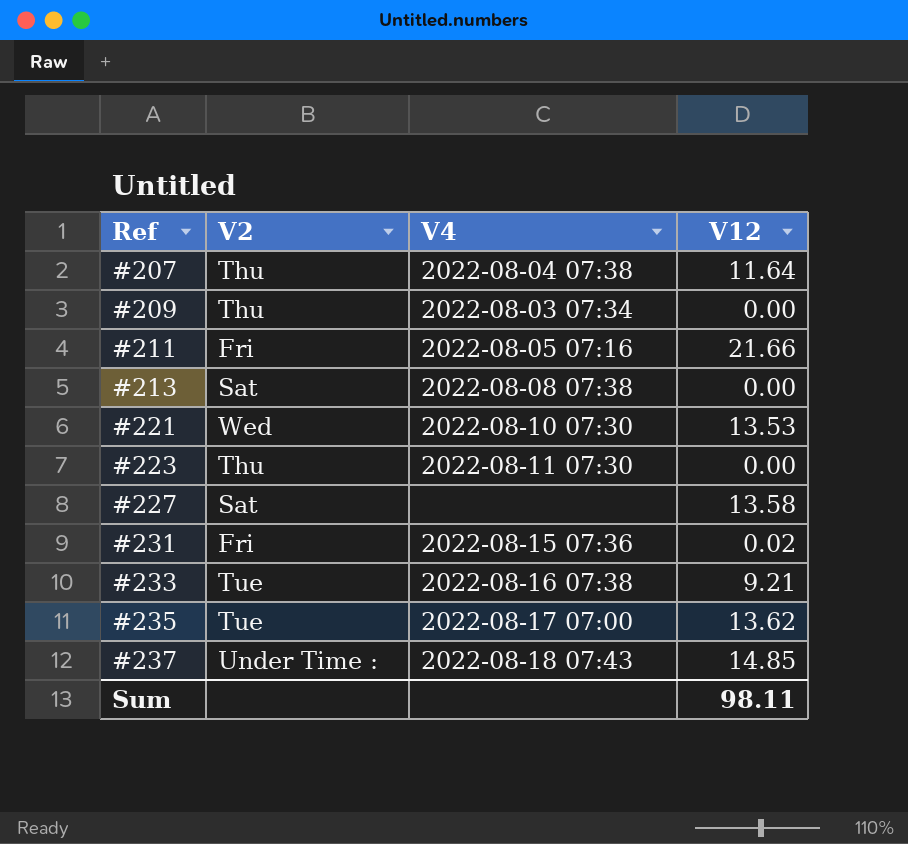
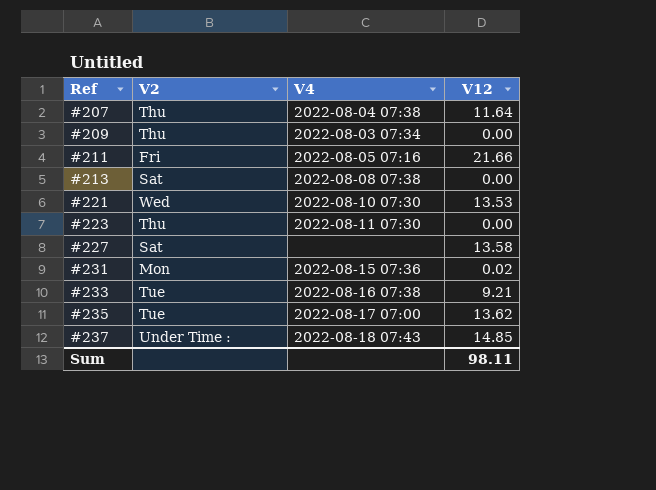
#231 | V2: Fri -> Mon

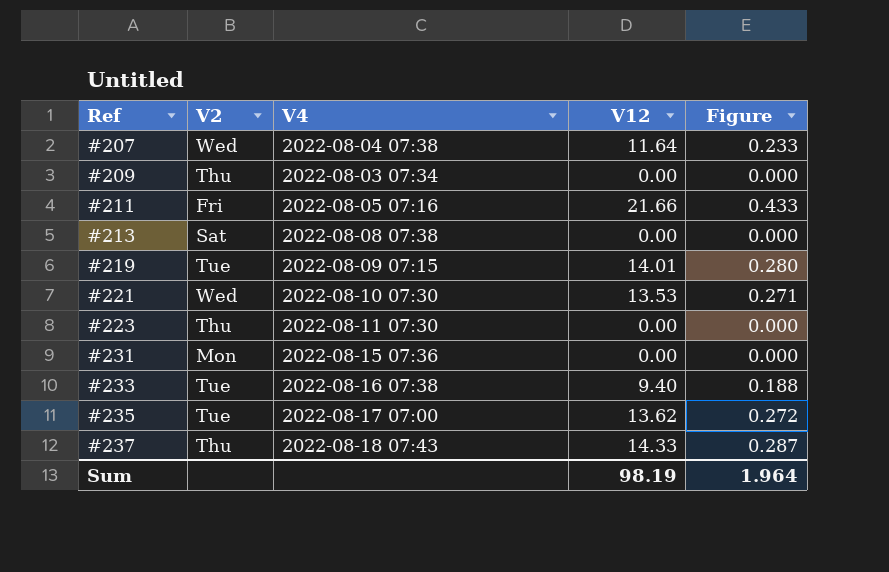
column Figure | formula: none -> [V12] * 0.02
row #227: Sat | none | 13.58 -> none
#207 | V2: Thu -> Wed
row #219: none -> Tue | 2022-08-09 07:15 | 14.01 | 0.280
#231 | V12: 0.02 -> 0.00
#233 | V12: 9.21 -> 9.40
#237 | V2: Under Time : -> Thu
#237 | V12: 14.85 -> 14.33
Sum | V12: 98.11 -> 98.19

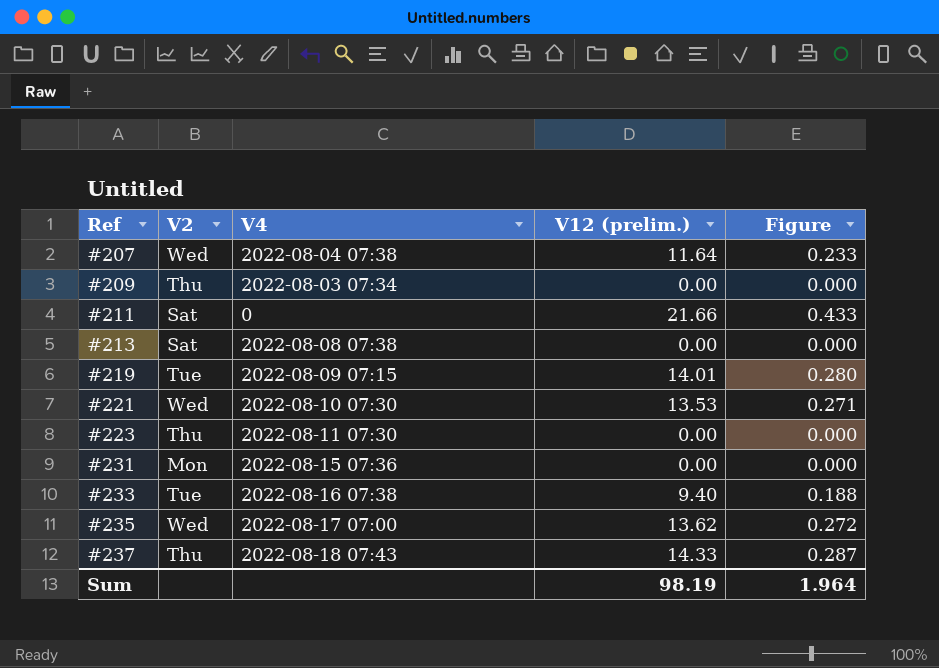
column name: V12 -> V12 (prelim.)
#211 | V2: Fri -> Sat
#211 | V4: 2022-08-05 07:16 -> 0
#235 | V2: Tue -> Wed

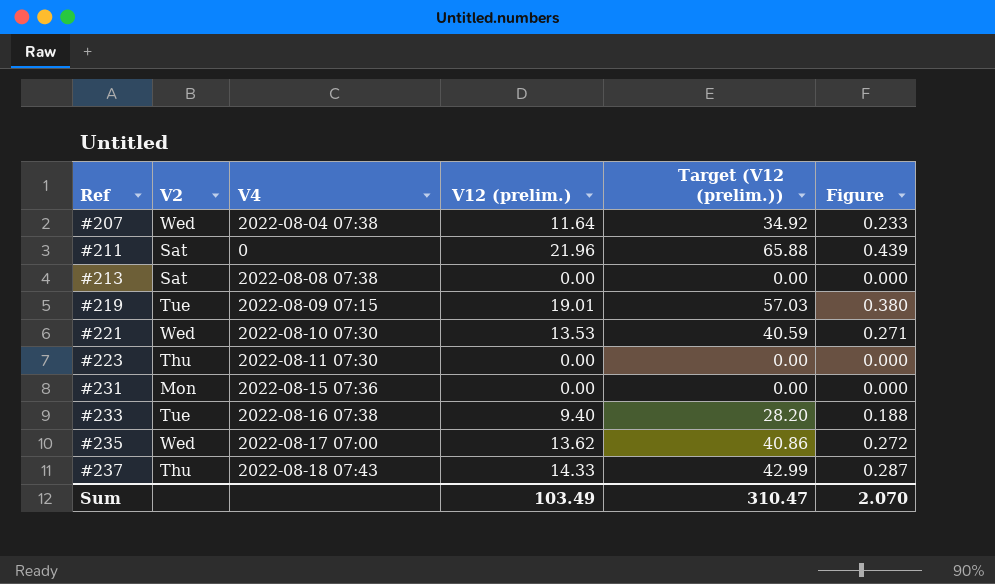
column Target (V12 (prelim.)) | formula: none -> [V12 (prelim.)] * 3
row #209: Thu | 2022-08-03 07:34 | 0.00 | 0.000 -> none
#211 | V12 (prelim.): 21.66 -> 21.96
#211 | Figure: 0.433 -> 0.439
#219 | V12 (prelim.): 14.01 -> 19.01
#219 | Figure: 0.280 -> 0.380
Sum | V12 (prelim.): 98.19 -> 103.49
Sum | Figure: 1.964 -> 2.070

